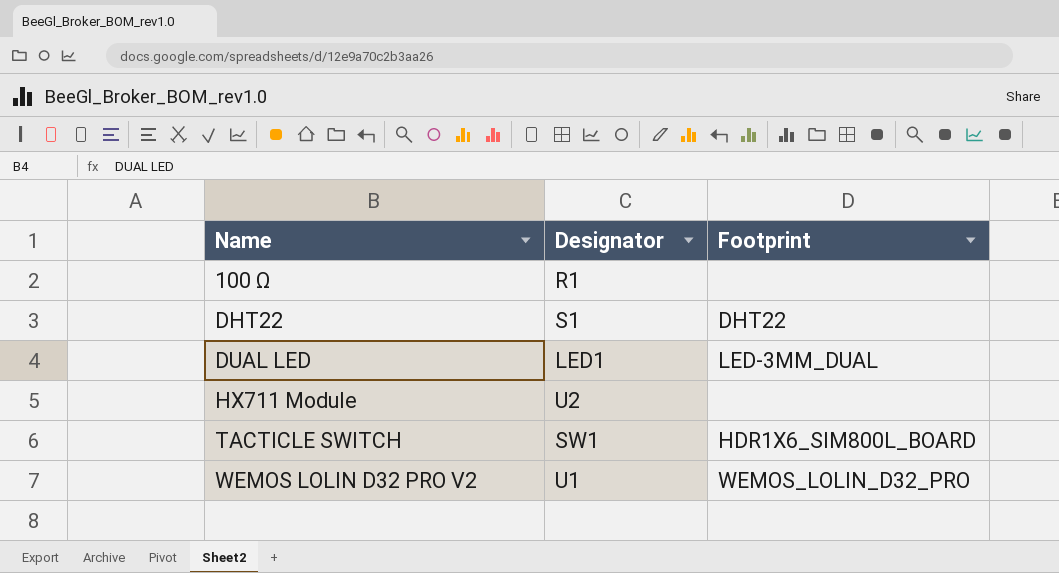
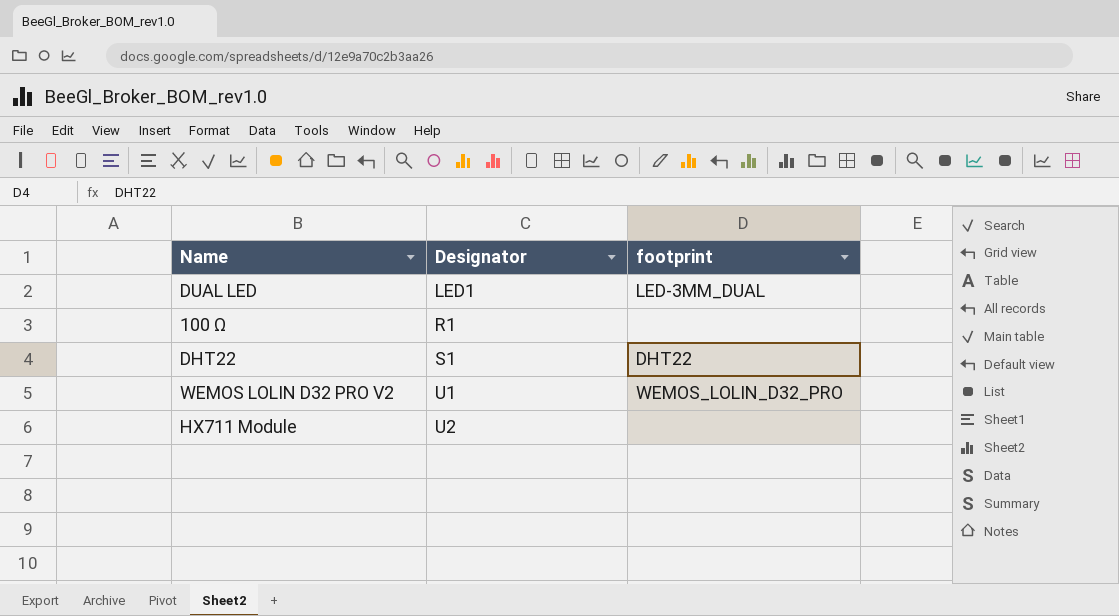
row order: Name ascending -> Designator ascending
column name: Footprint -> footprint
row TACTICLE SWITCH: SW1 | HDR1X6_SIM800L_BOARD -> none

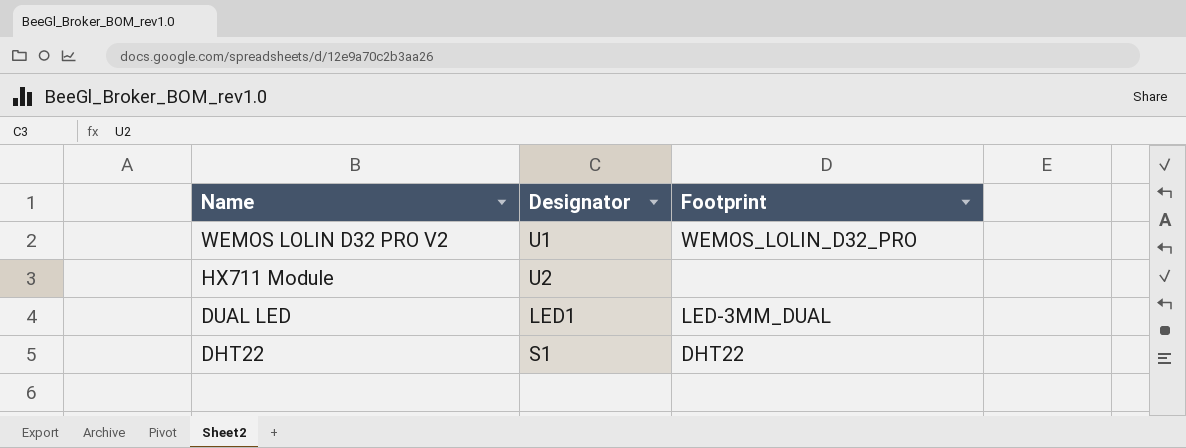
row order: Designator ascending -> Name descending
column name: footprint -> Footprint
row 100 Ω: R1 | none -> none

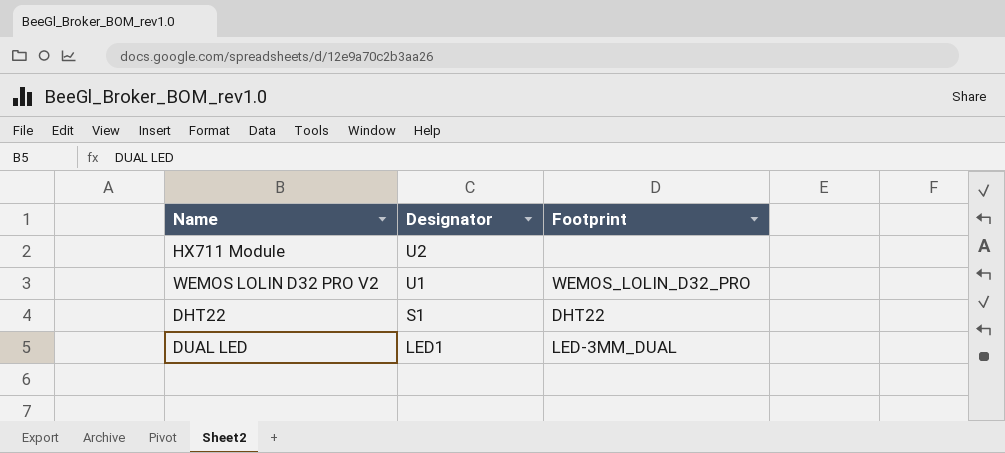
row order: Name descending -> Designator descending

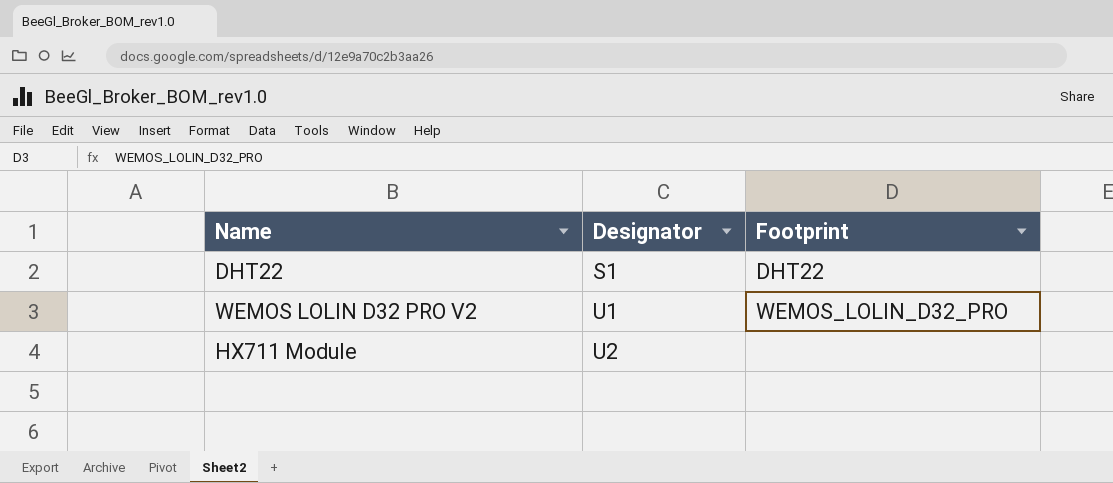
row order: Designator descending -> Designator ascending
row DUAL LED: LED1 | LED-3MM_DUAL -> none

